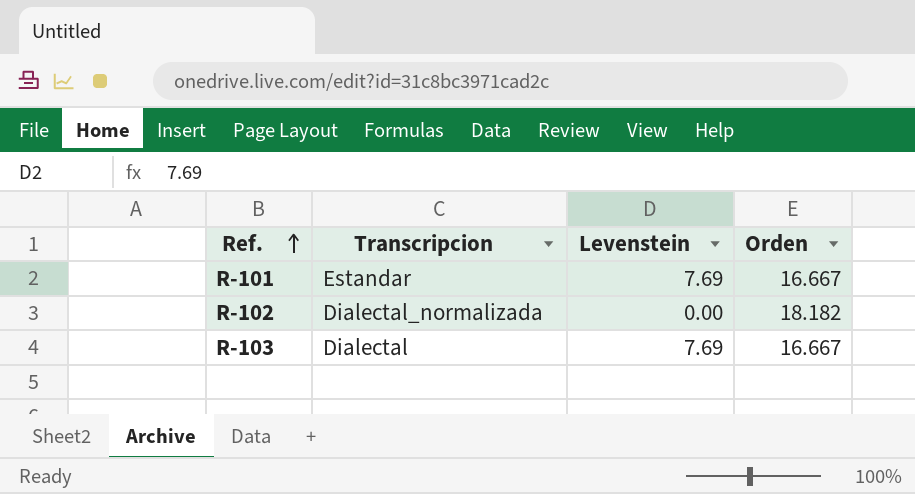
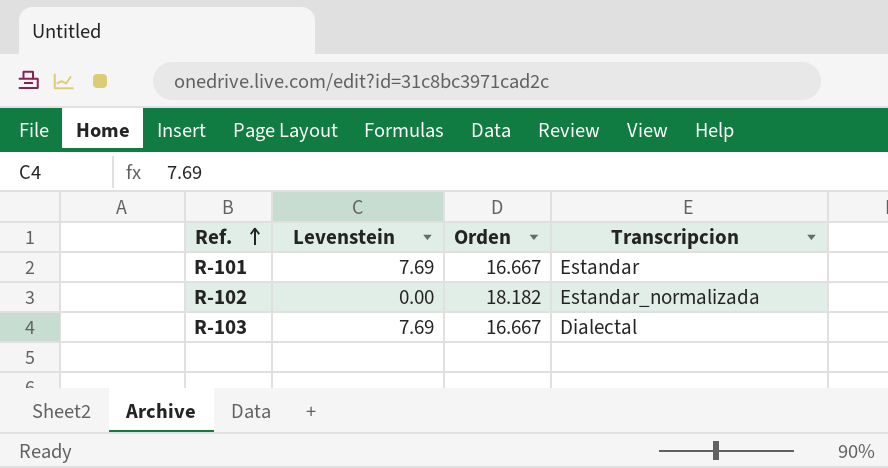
column Transcripcion | position: 2 -> 4
R-102 | Transcripcion: Dialectal_normalizada -> Estandar_normalizada

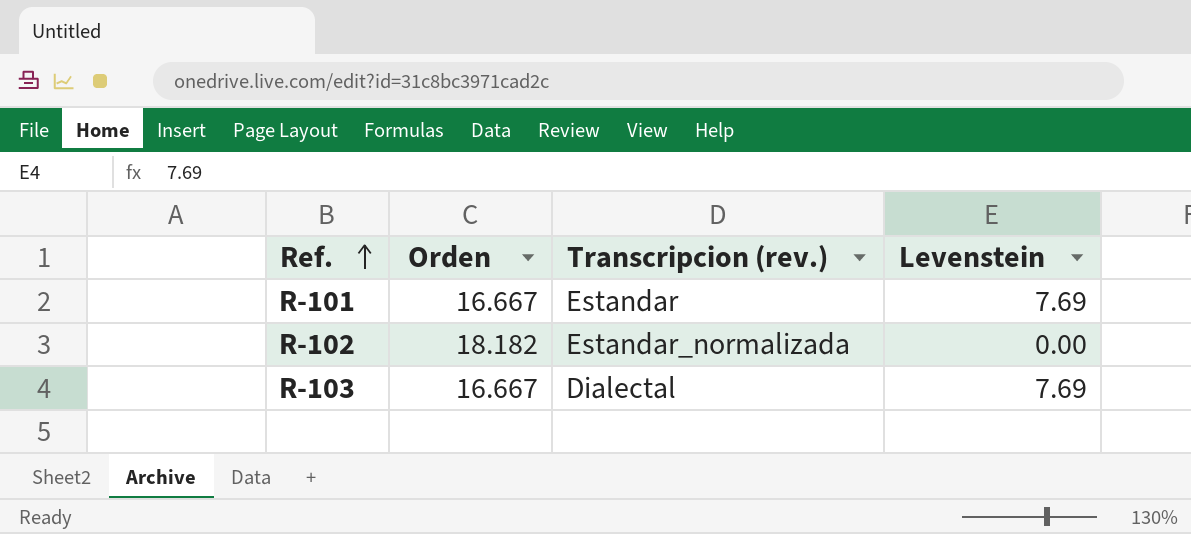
column name: Transcripcion -> Transcripcion (rev.)
column Levenstein | position: 2 -> 4

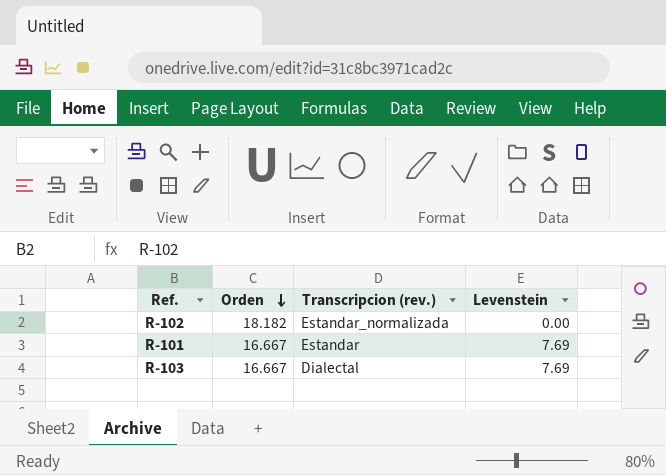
row order: Ref. ascending -> Orden descending

